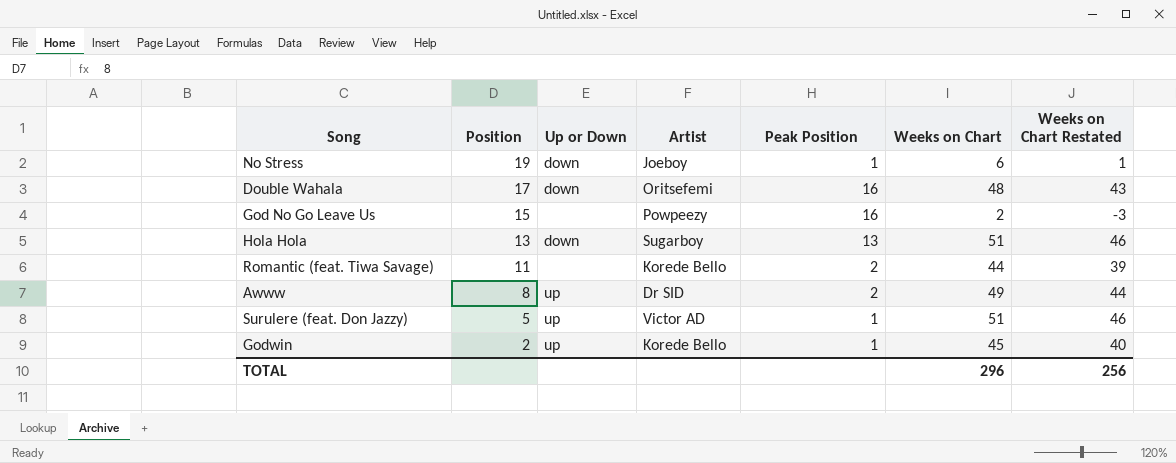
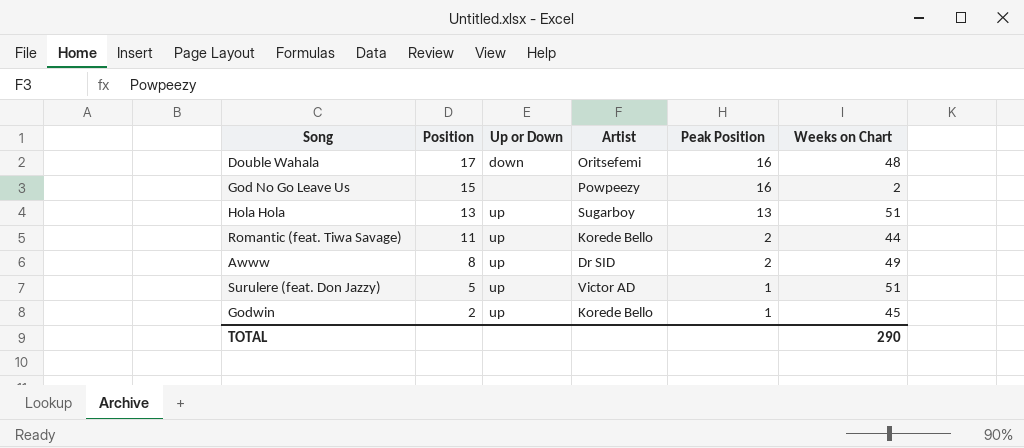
column Weeks on Chart Restated | formula: [Weeks on Chart] - 5 -> none
row No Stress: 19 | down | Joeboy | 1 | 6 | 1 -> none
Hola Hola | Up or Down: down -> up
Romantic (feat. Tiwa Savage) | Up or Down: none -> up
TOTAL | Weeks on Chart: 296 -> 290

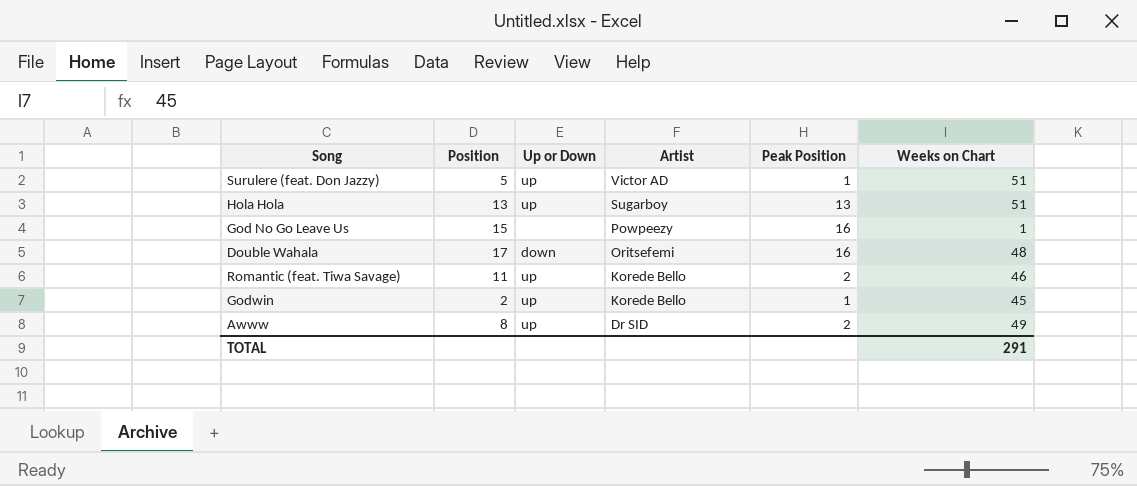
row order: Position descending -> Artist descending
God No Go Leave Us | Weeks on Chart: 2 -> 1
Romantic (feat. Tiwa Savage) | Weeks on Chart: 44 -> 46
TOTAL | Weeks on Chart: 290 -> 291

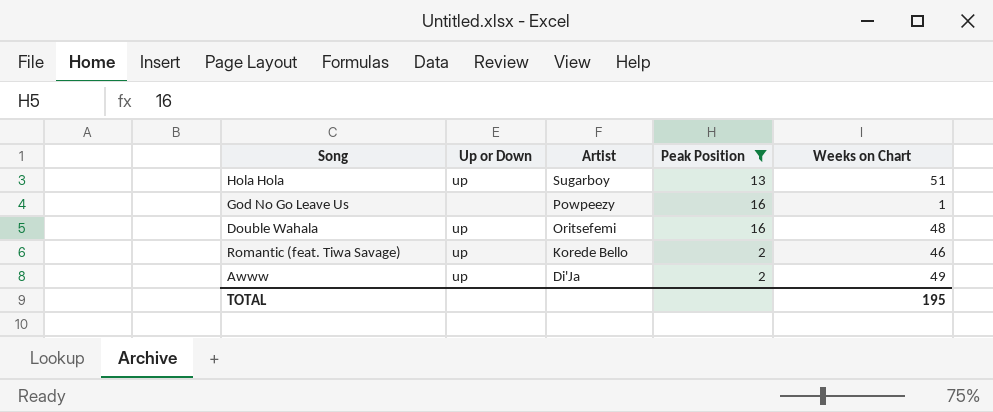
filter: none -> Peak Position != 1
column Position | position: 2 -> none
Double Wahala | Up or Down: down -> up
Awww | Artist: Dr SID -> Di'Ja
TOTAL | Weeks on Chart: 291 -> 195

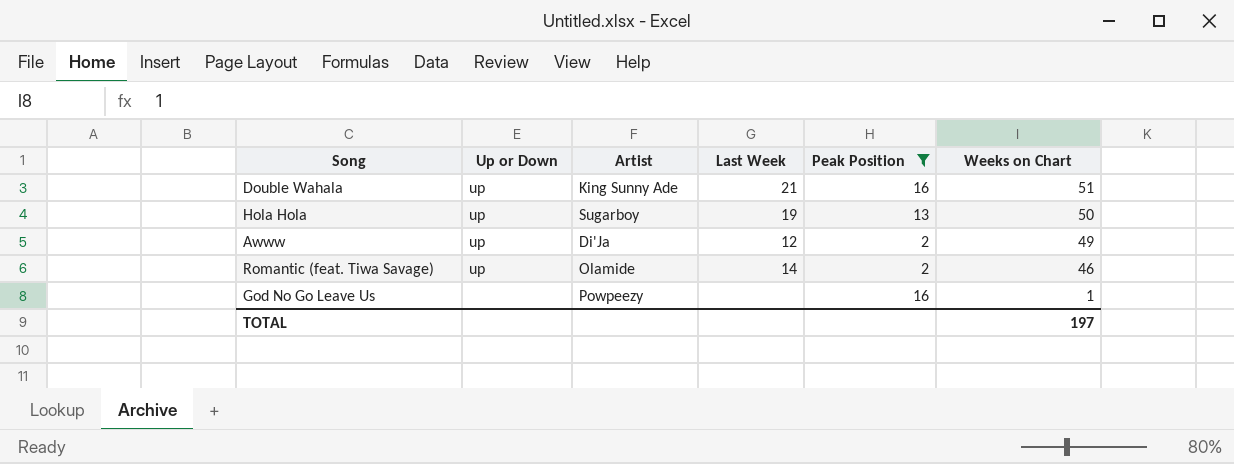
row order: Artist descending -> Weeks on Chart descending
column Last Week | position: none -> 4
Double Wahala | Artist: Oritsefemi -> King Sunny Ade
Double Wahala | Weeks on Chart: 48 -> 51
Hola Hola | Weeks on Chart: 51 -> 50
Romantic (feat. Tiwa Savage) | Artist: Korede Bello -> Olamide
TOTAL | Weeks on Chart: 195 -> 197

